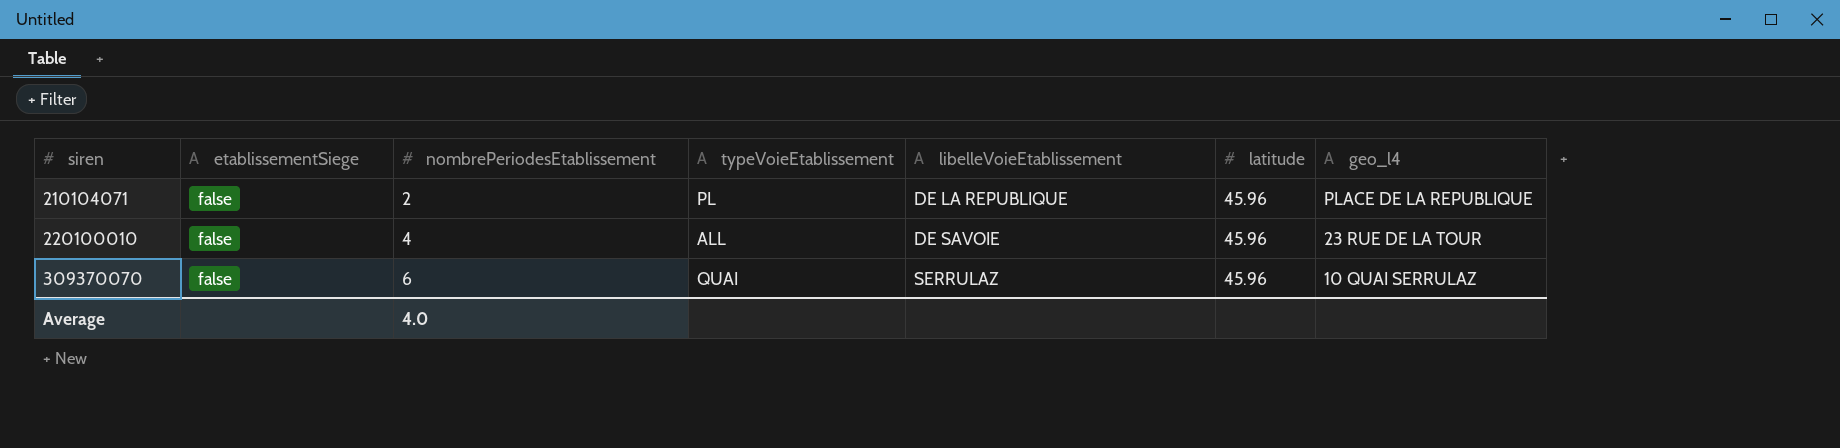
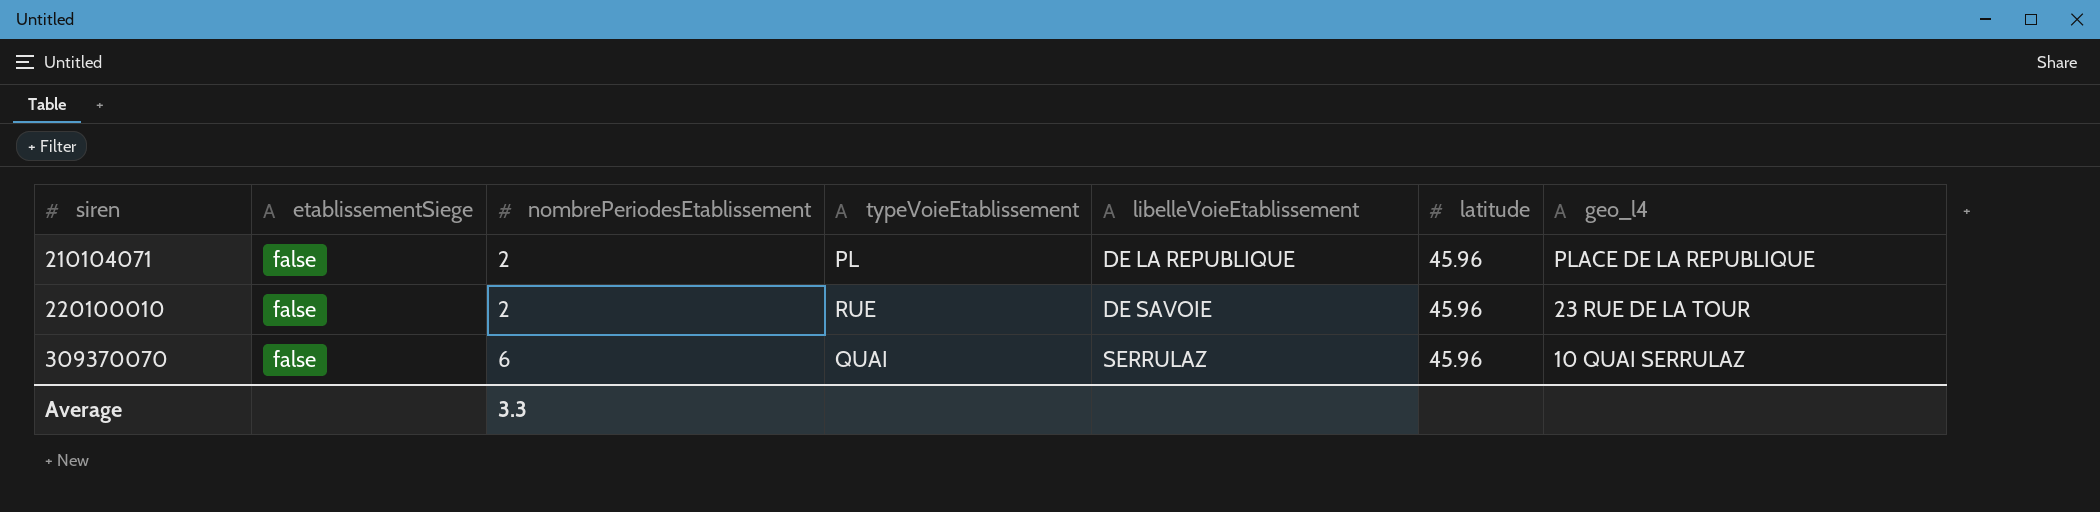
220100010 | nombrePeriodesEtablissement: 4 -> 2
220100010 | typeVoieEtablissement: ALL -> RUE
Average | nombrePeriodesEtablissement: 4.0 -> 3.3

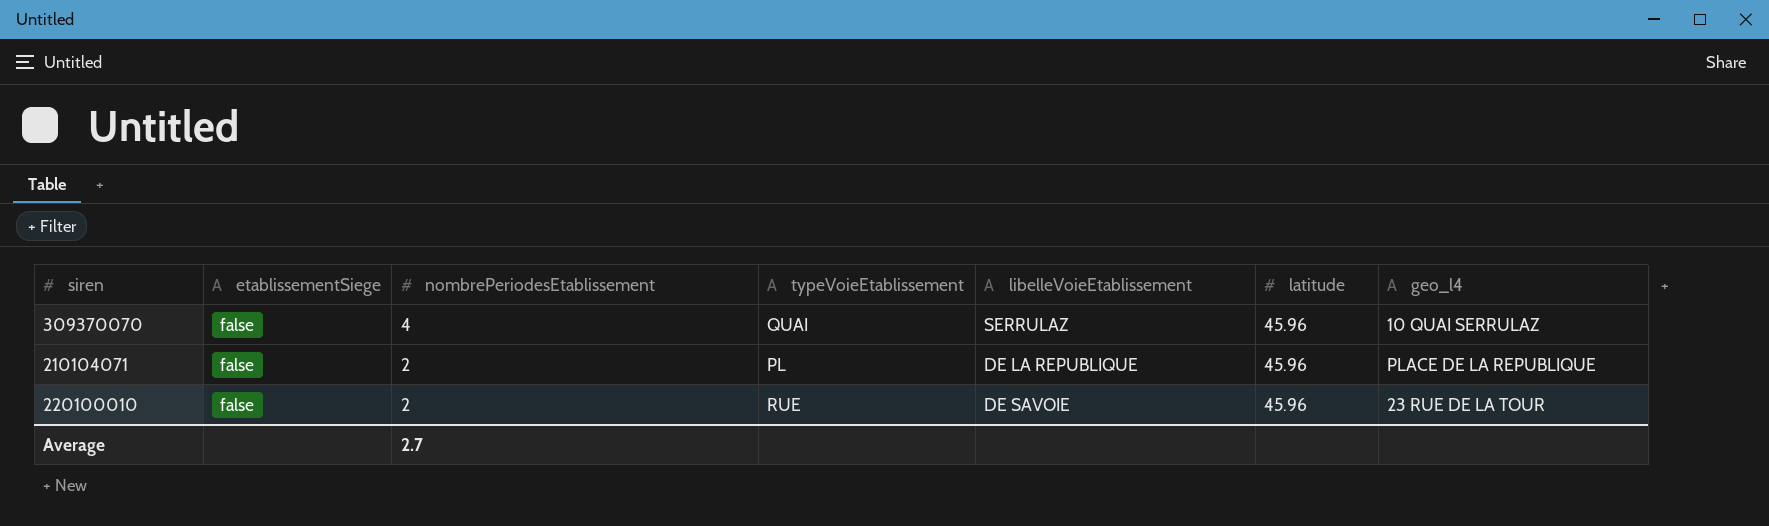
row order: siren ascending -> nombrePeriodesEtablissement descending
309370070 | nombrePeriodesEtablissement: 6 -> 4
Average | nombrePeriodesEtablissement: 3.3 -> 2.7

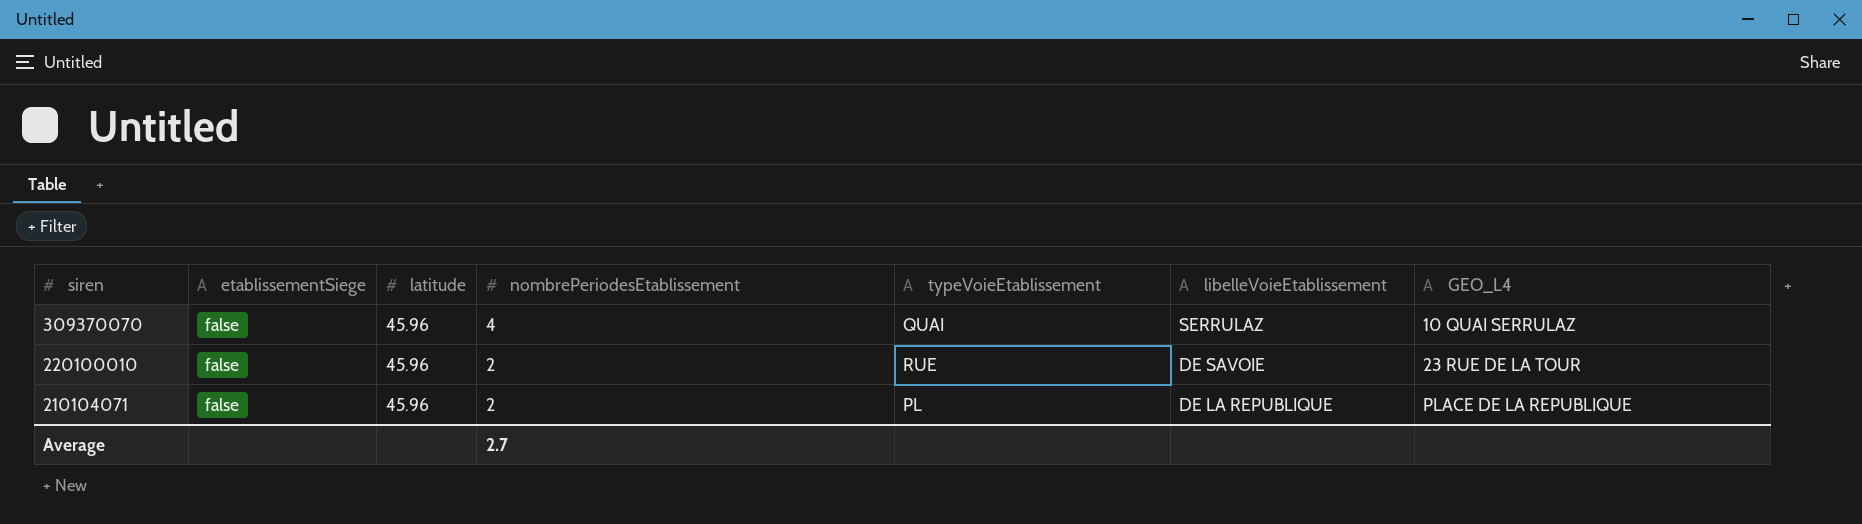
row order: nombrePeriodesEtablissement descending -> siren descending
column latitude | position: 6 -> 3
column name: geo_l4 -> GEO_L4

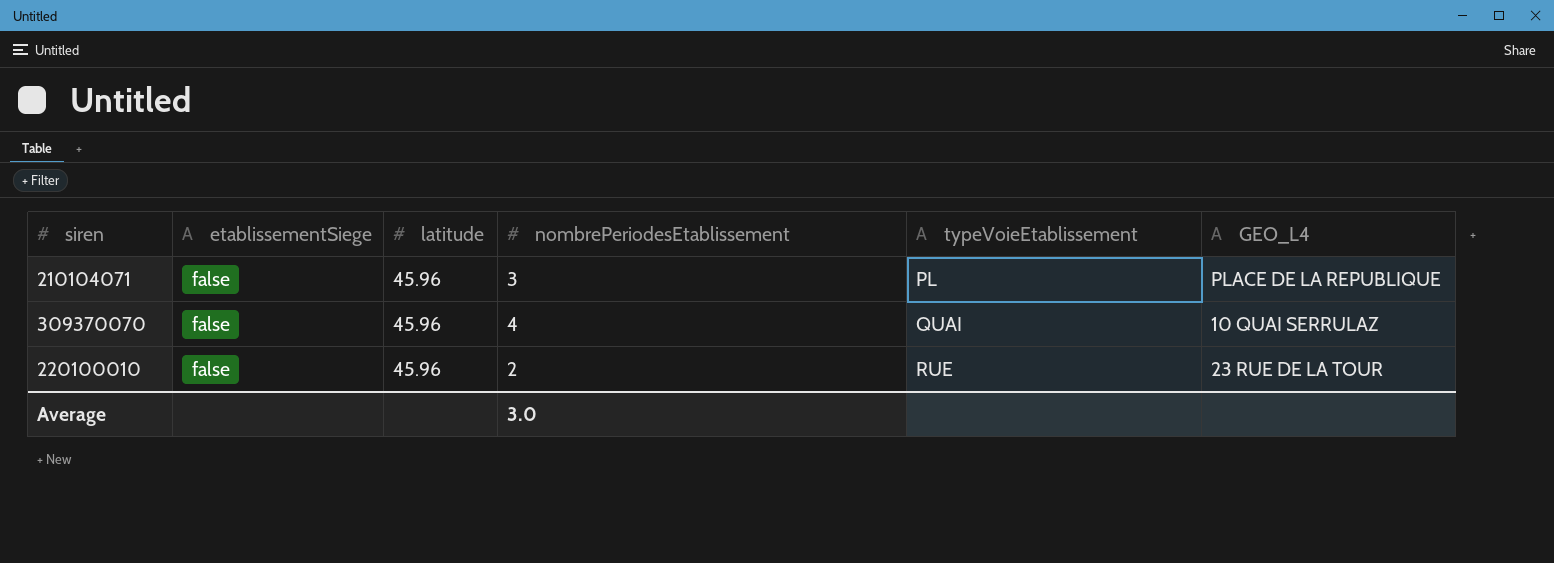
row order: siren descending -> typeVoieEtablissement ascending
column libelleVoieEtablissement | position: 6 -> none
210104071 | nombrePeriodesEtablissement: 2 -> 3
Average | nombrePeriodesEtablissement: 2.7 -> 3.0

